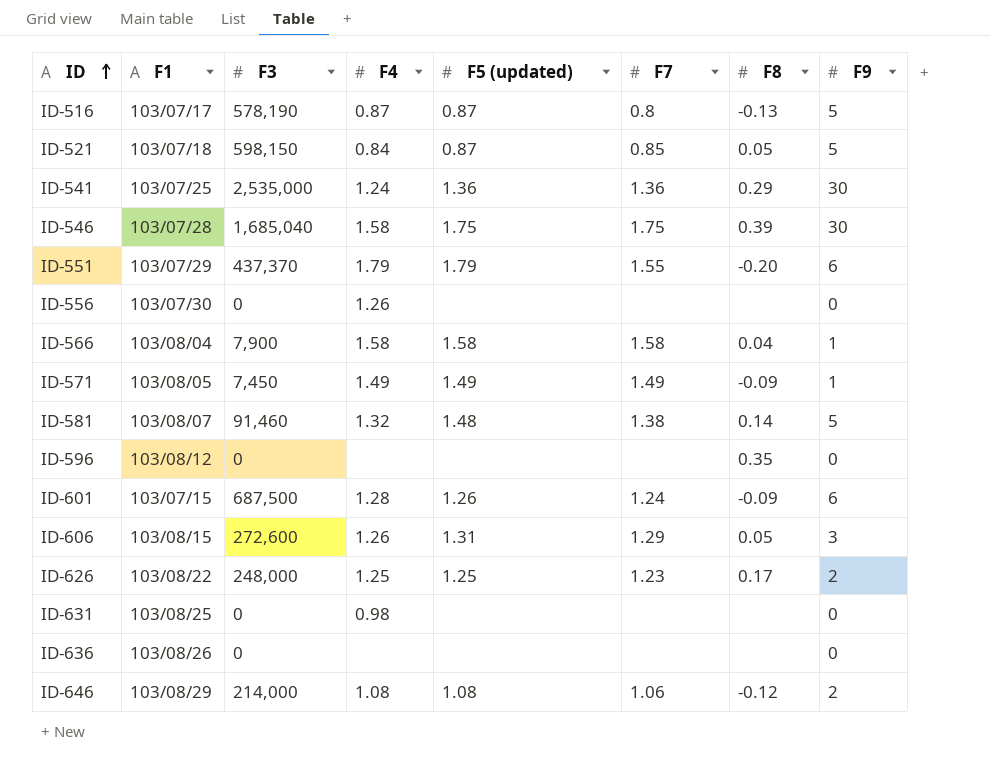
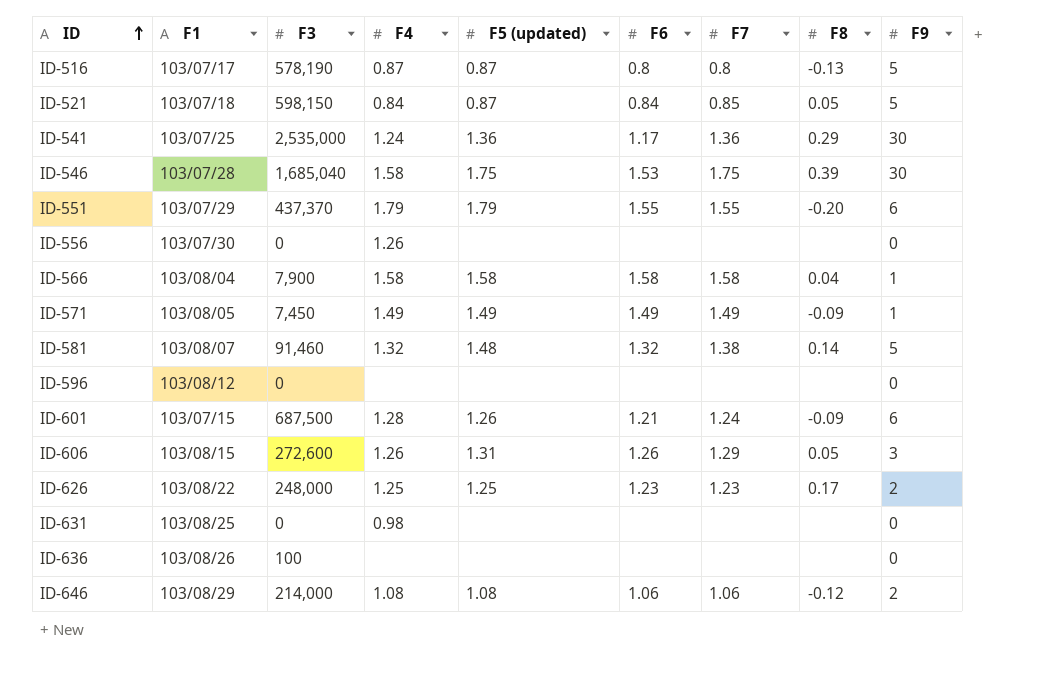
column F6 | position: none -> 6
ID-596 | F8: 0.35 -> none
ID-636 | F3: 0 -> 100

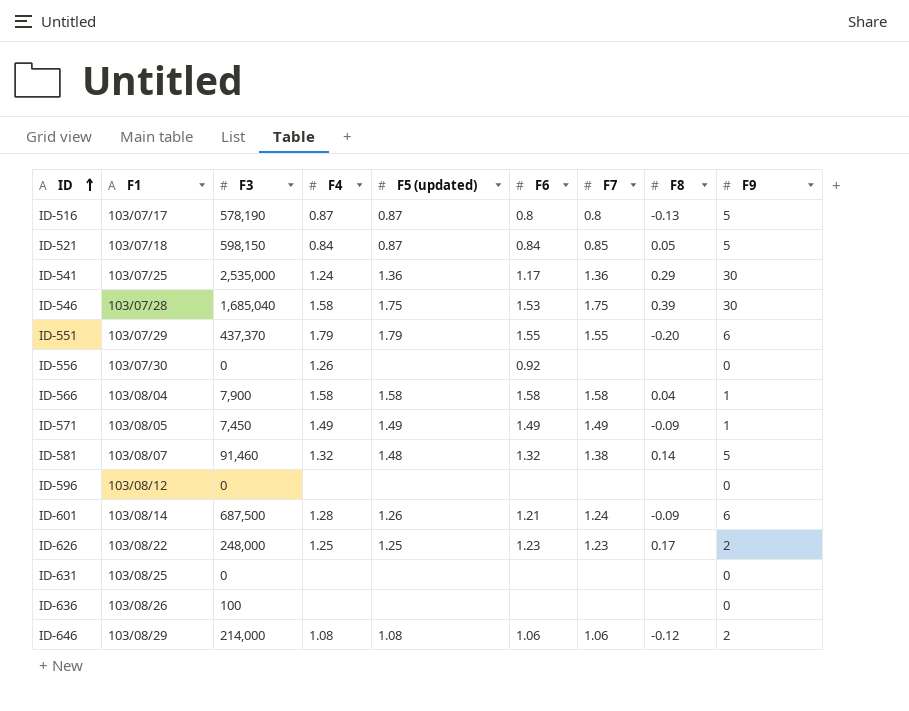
row ID-606: 103/08/15 | 272,600 | 1.26 | 1.31 | 1.26 | 1.29 | 0.05 | 3 -> none
ID-556 | F6: none -> 0.92
ID-601 | F1: 103/07/15 -> 103/08/14
ID-631 | F4: 0.98 -> none

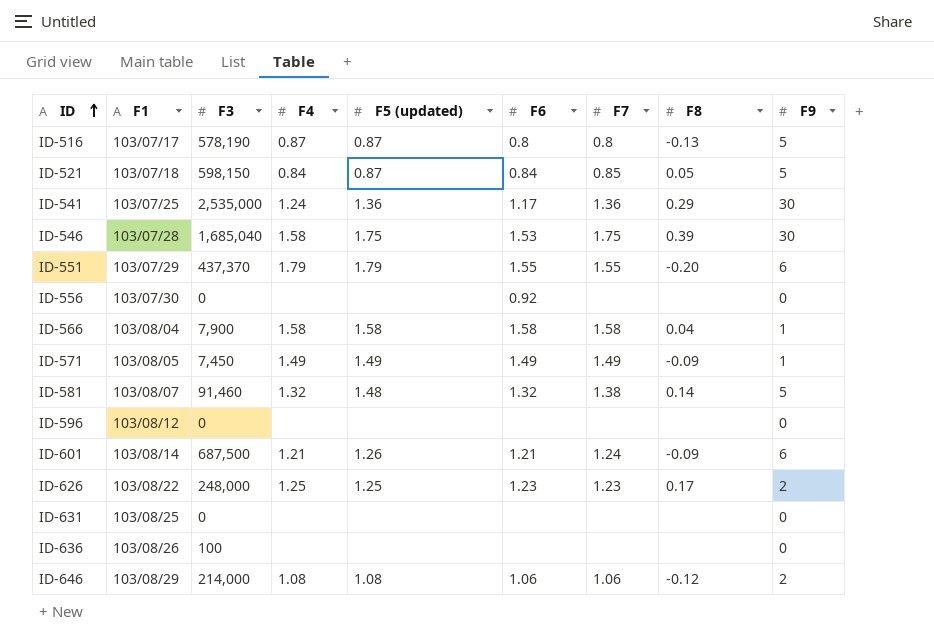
ID-556 | F4: 1.26 -> none
ID-601 | F4: 1.28 -> 1.21

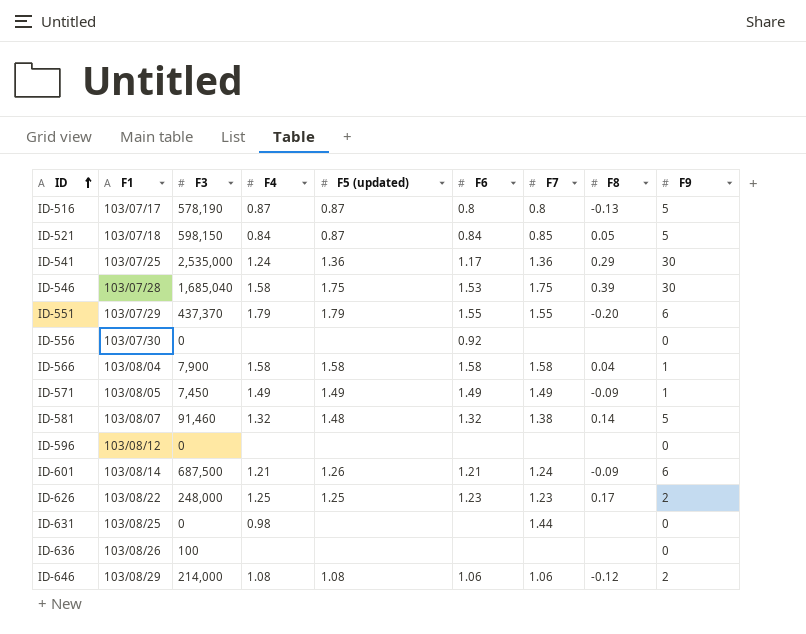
ID-631 | F4: none -> 0.98
ID-631 | F7: none -> 1.44

